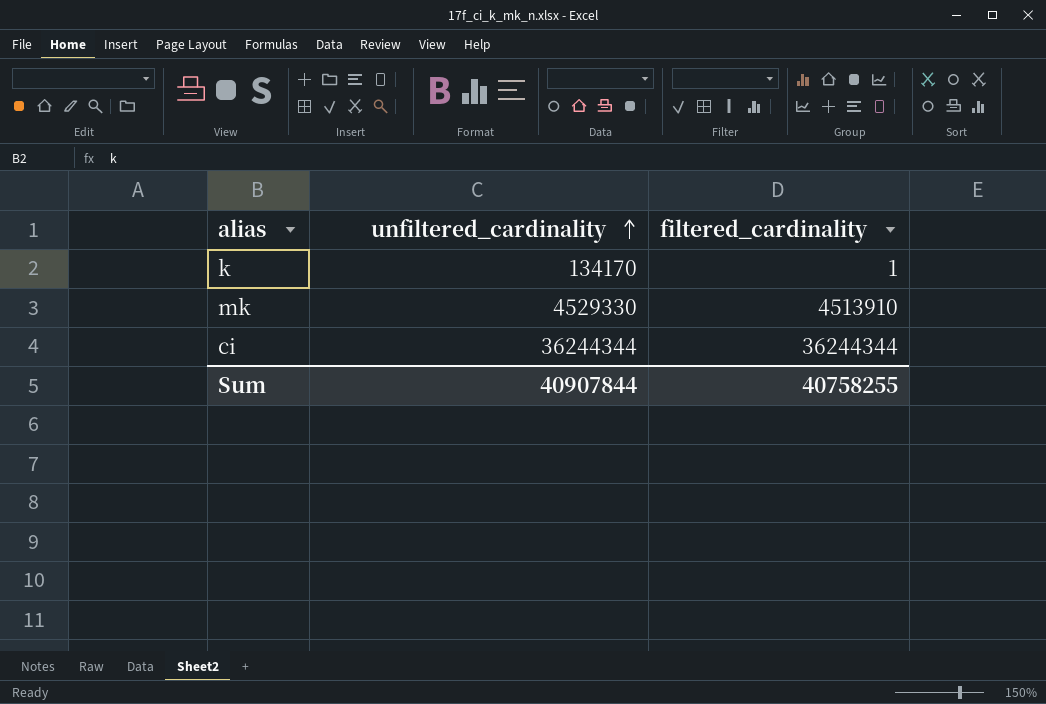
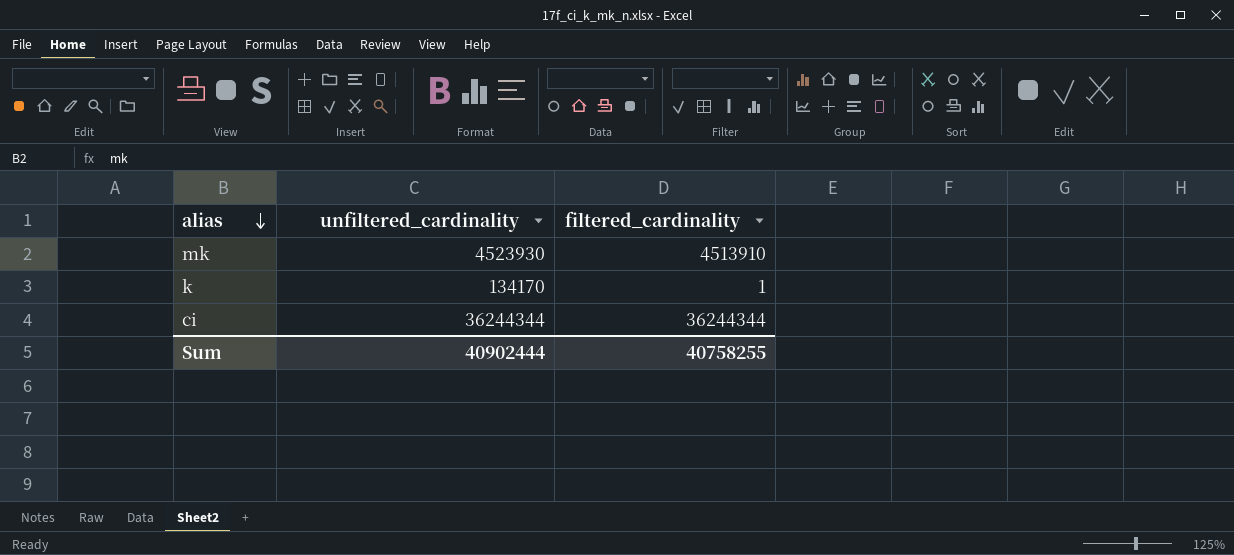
row order: unfiltered_cardinality ascending -> alias descending
mk | unfiltered_cardinality: 4529330 -> 4523930
Sum | unfiltered_cardinality: 40907844 -> 40902444

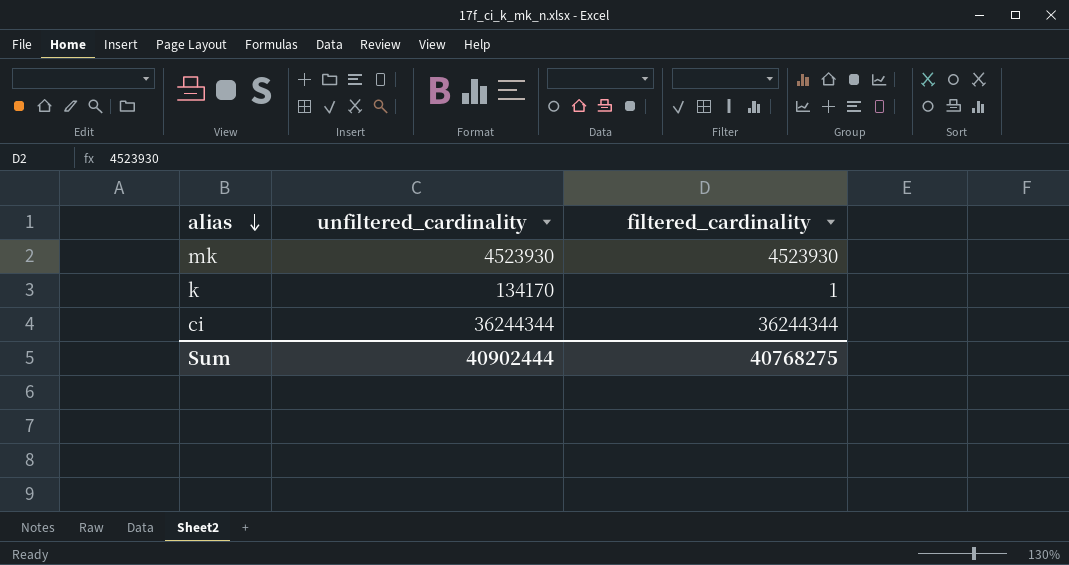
mk | filtered_cardinality: 4513910 -> 4523930
Sum | filtered_cardinality: 40758255 -> 40768275

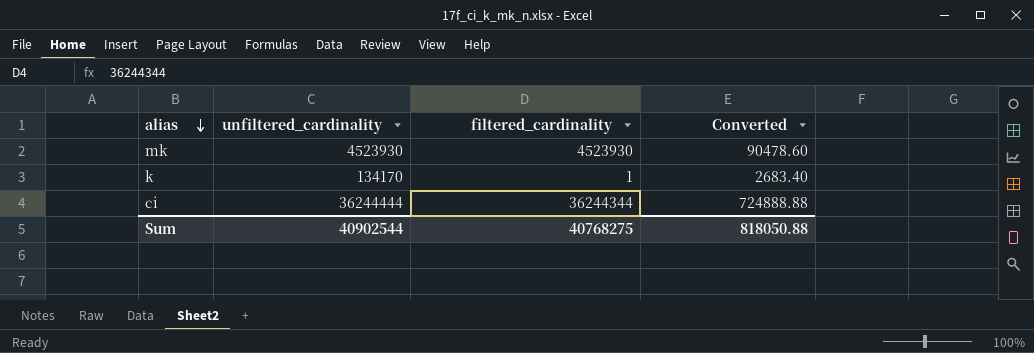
column Converted | formula: none -> [unfiltered_cardinality] * 0.02
ci | unfiltered_cardinality: 36244344 -> 36244444
Sum | unfiltered_cardinality: 40902444 -> 40902544

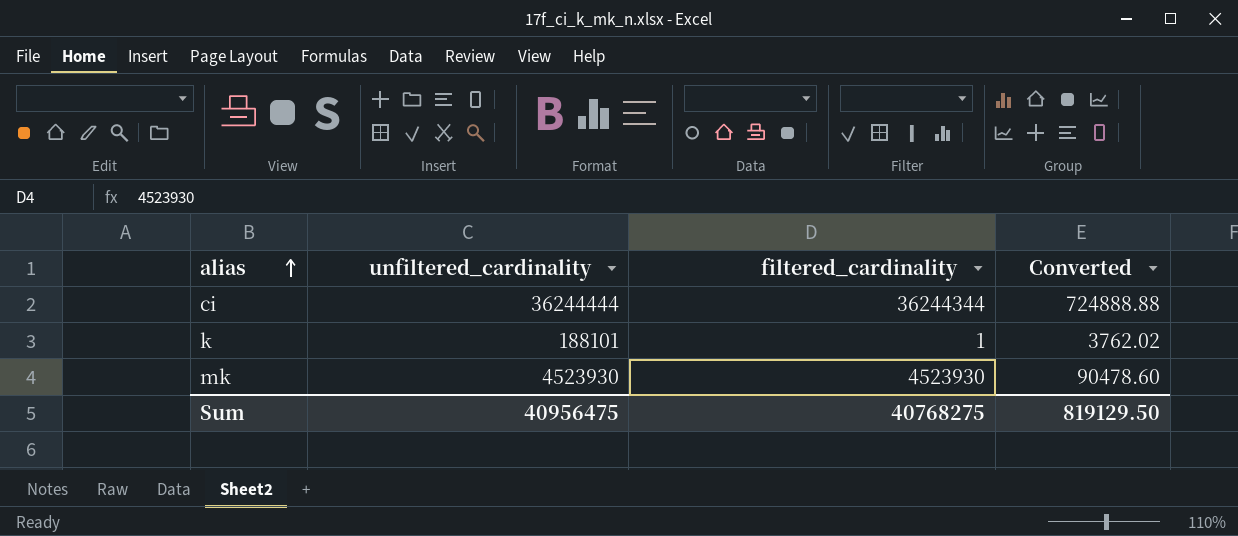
row order: alias descending -> alias ascending
k | unfiltered_cardinality: 134170 -> 188101
k | Converted: 2683.40 -> 3762.02
Sum | unfiltered_cardinality: 40902544 -> 40956475
Sum | Converted: 818050.88 -> 819129.50

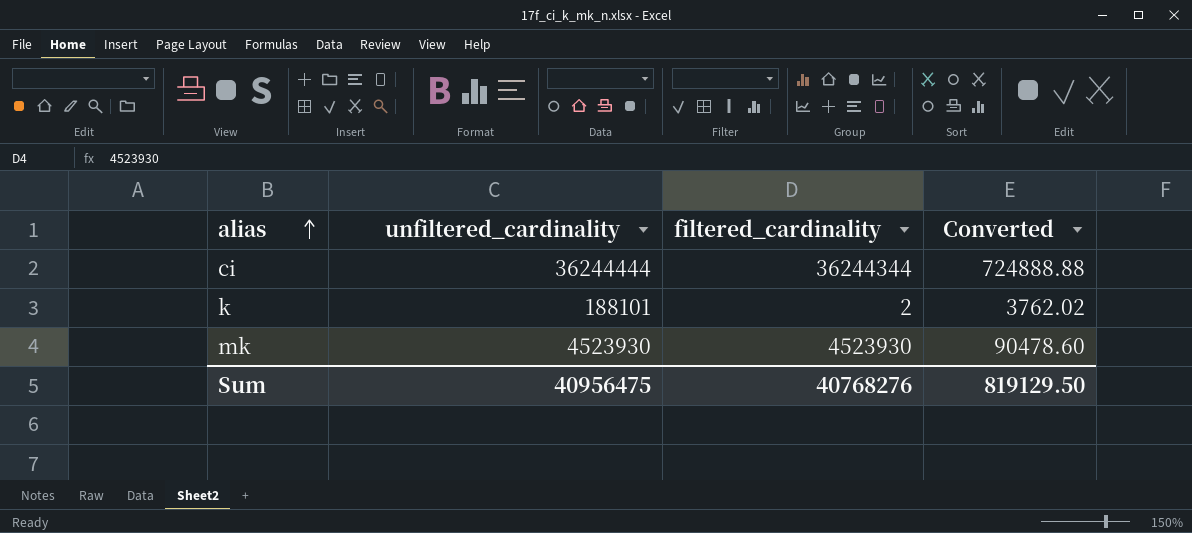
k | filtered_cardinality: 1 -> 2
Sum | filtered_cardinality: 40768275 -> 40768276

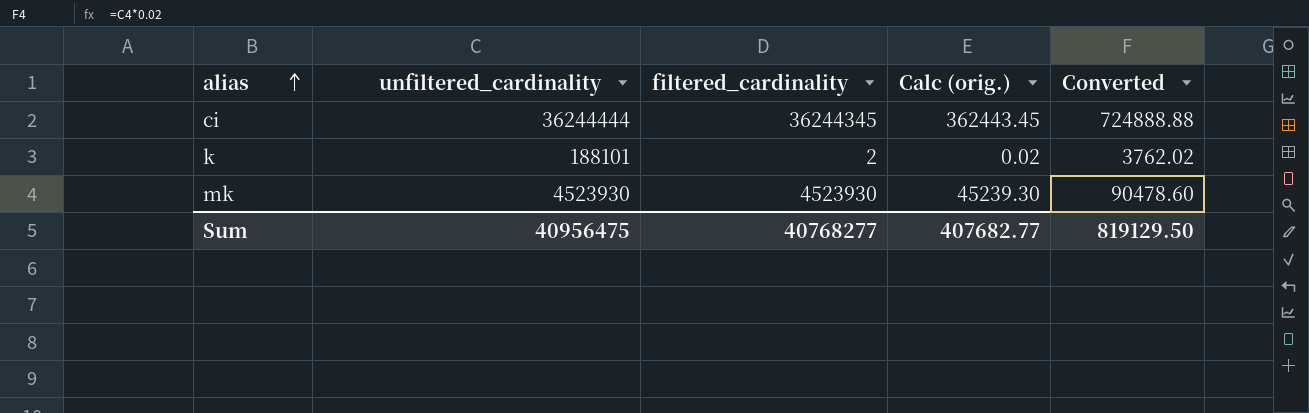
column Calc (orig.) | formula: none -> [filtered_cardinality] * 0.01
ci | filtered_cardinality: 36244344 -> 36244345
Sum | filtered_cardinality: 40768276 -> 40768277

